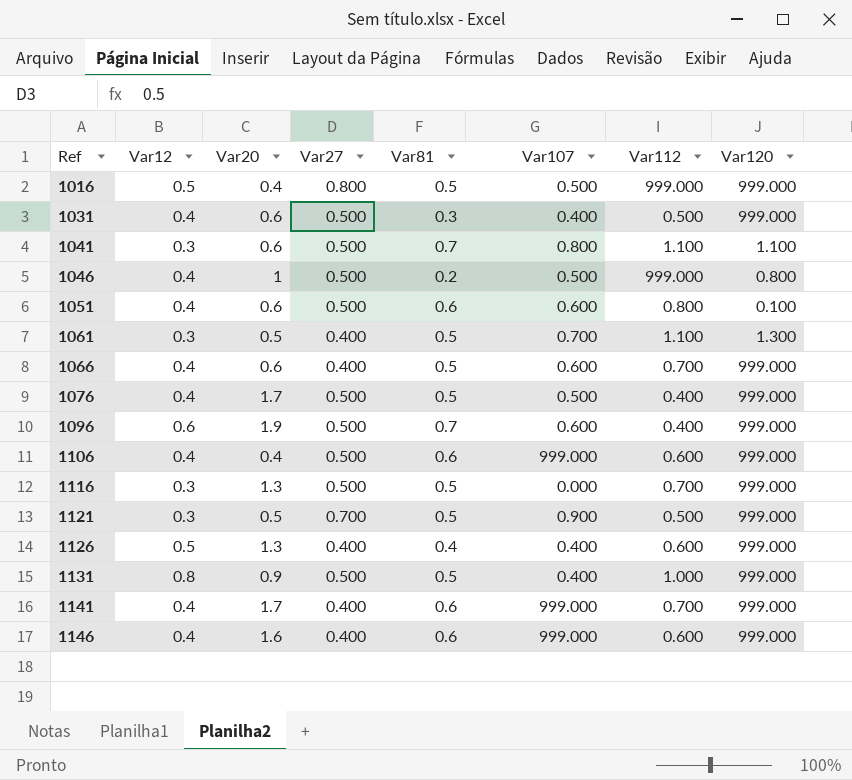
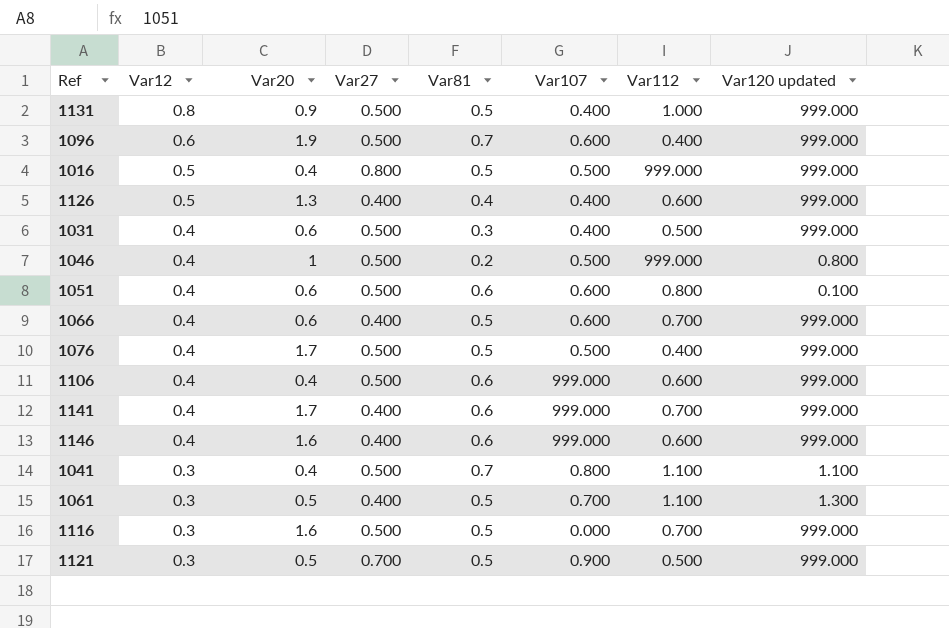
row order: Ref ascending -> Var12 descending
column name: Var120 -> Var120 updated
1041 | Var20: 0.6 -> 0.4
1116 | Var20: 1.3 -> 1.6

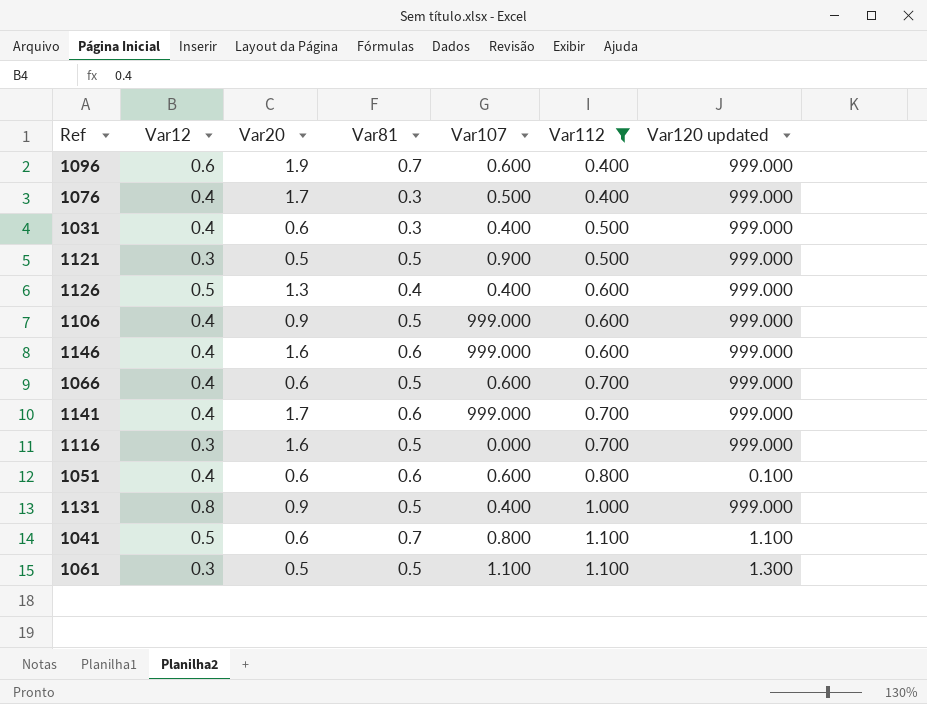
filter: none -> Var112 != 999.000
row order: Var12 descending -> Var112 ascending
column Var27 | position: 4 -> none
1076 | Var81: 0.5 -> 0.3
1106 | Var20: 0.4 -> 0.9
1106 | Var81: 0.6 -> 0.5
1041 | Var12: 0.3 -> 0.5
1041 | Var20: 0.4 -> 0.6
1061 | Var107: 0.700 -> 1.100

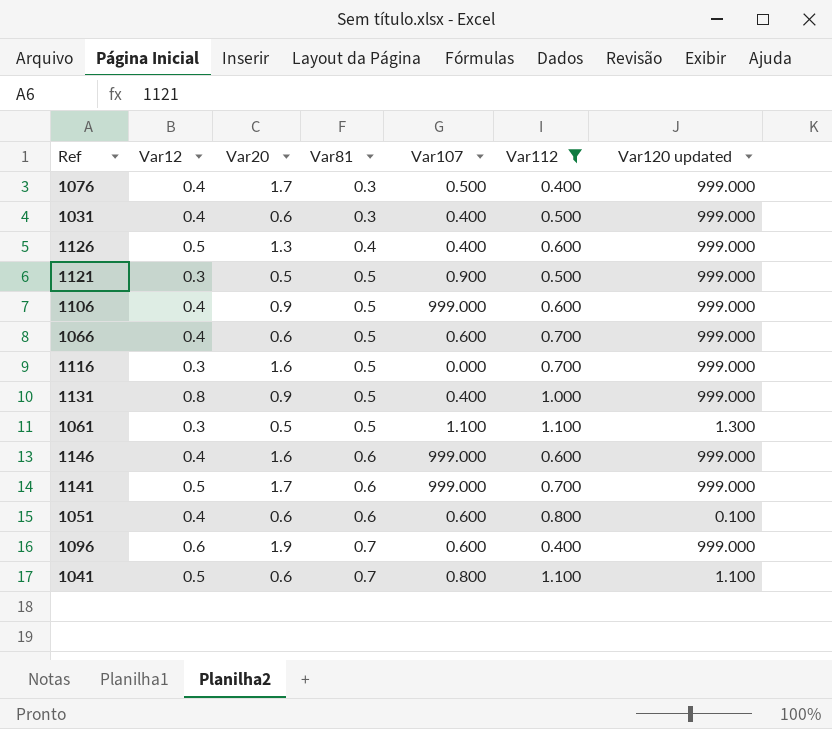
row order: Var112 ascending -> Var81 ascending
1141 | Var12: 0.4 -> 0.5

